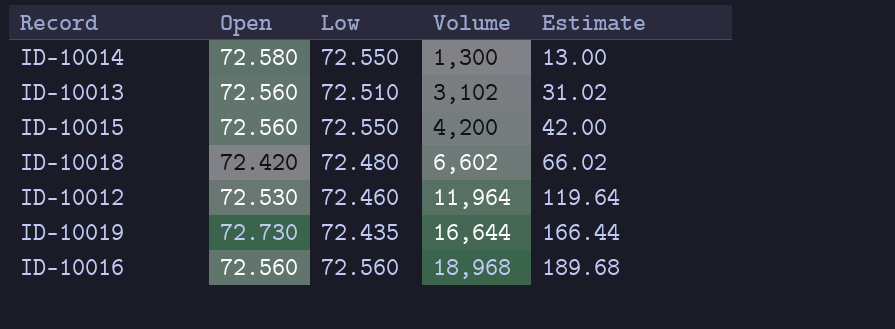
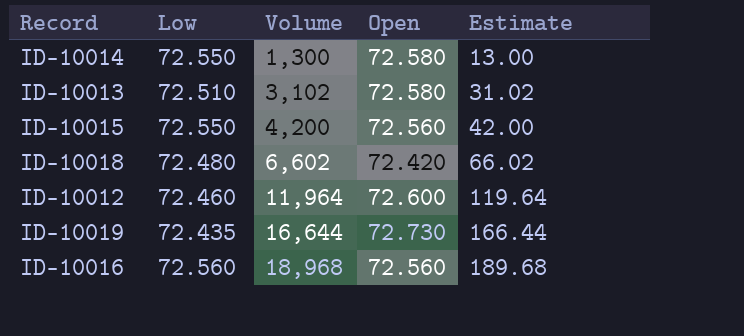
column Open | position: 2 -> 4
ID-10013 | Open: 72.560 -> 72.580
ID-10012 | Open: 72.530 -> 72.600

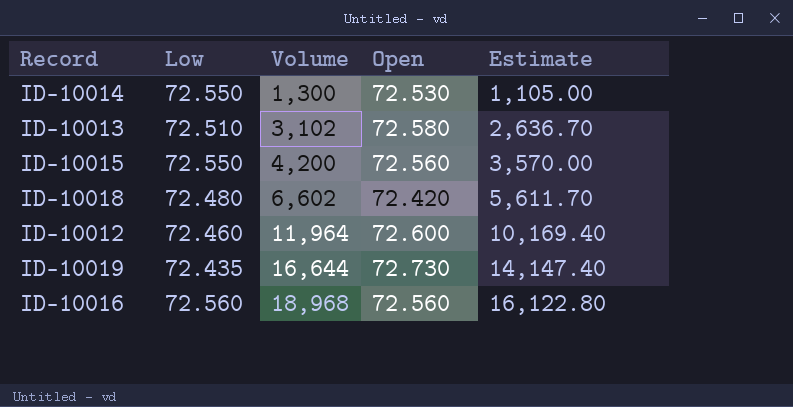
column Estimate | formula: [Volume] * 0.01 -> [Volume] * 0.85
ID-10014 | Open: 72.580 -> 72.530

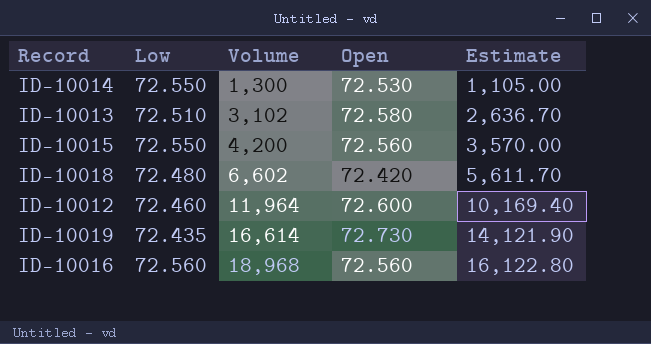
ID-10019 | Volume: 16,644 -> 16,614
ID-10019 | Estimate: 14,147.40 -> 14,121.90

